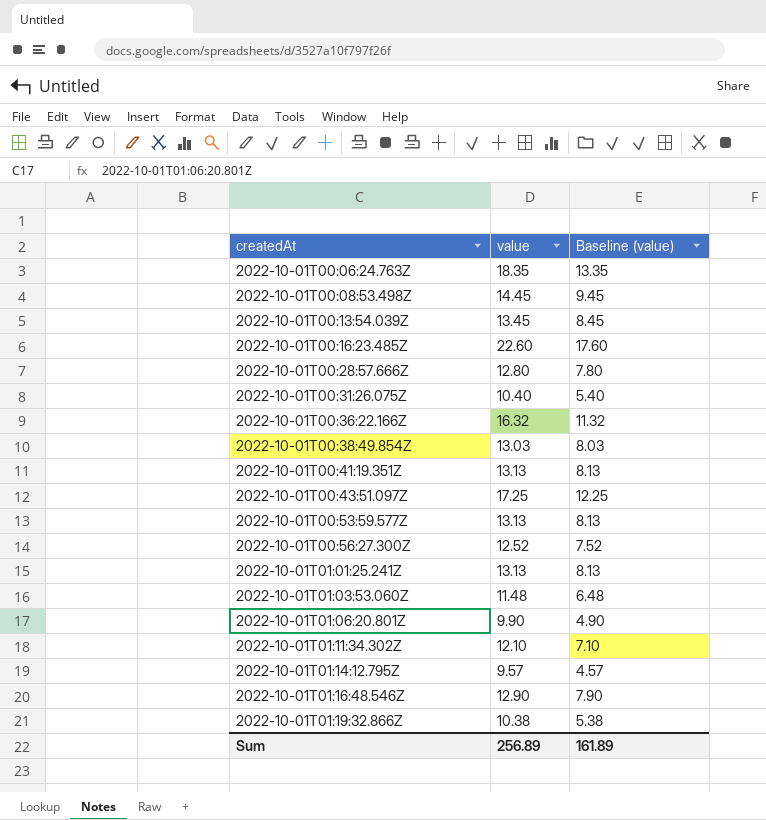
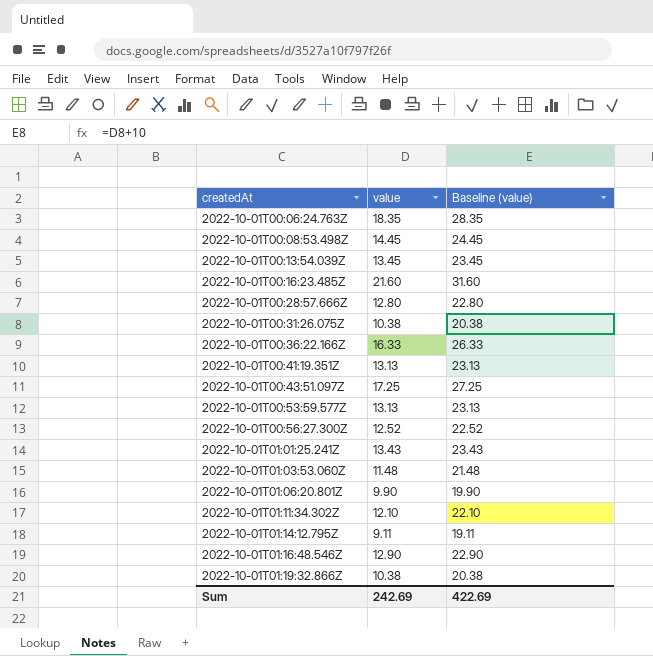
column Baseline (value) | formula: [value] - 5 -> [value] + 10
row 2022-10-01T00:38:49.854Z: 13.03 | 8.03 -> none
2022-10-01T00:16:23.485Z | value: 22.60 -> 21.60
2022-10-01T00:31:26.075Z | value: 10.40 -> 10.38
2022-10-01T00:36:22.166Z | value: 16.32 -> 16.33
2022-10-01T01:01:25.241Z | value: 13.13 -> 13.43
2022-10-01T01:14:12.795Z | value: 9.57 -> 9.11
Sum | value: 256.89 -> 242.69
Sum | Baseline (value): 161.89 -> 422.69

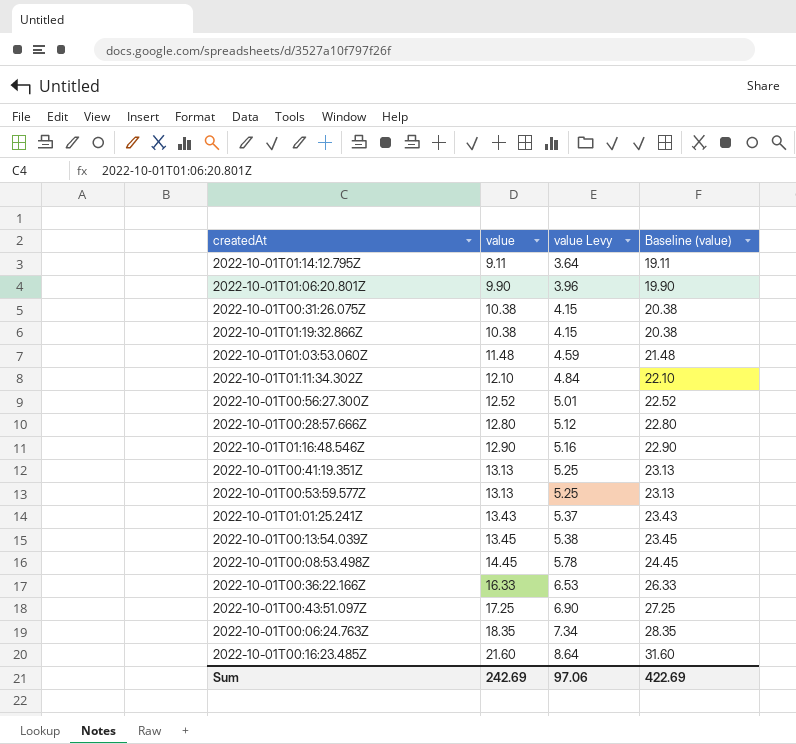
row order: createdAt ascending -> value ascending
column value Levy | formula: none -> [value] * 0.4

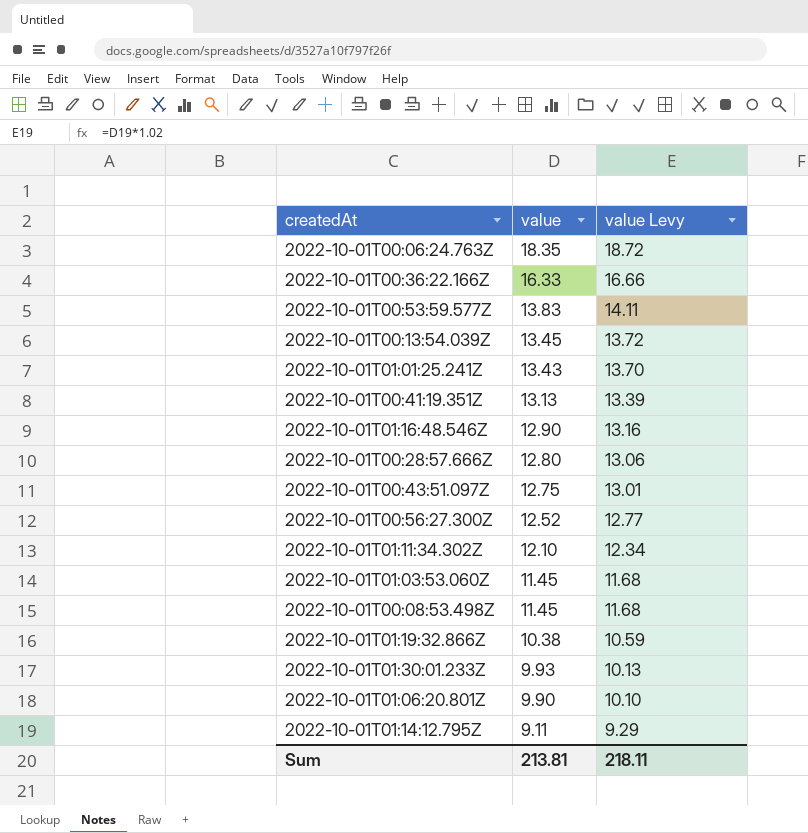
row order: value ascending -> value descending
column Baseline (value) | formula: [value] + 10 -> none
column value Levy | formula: [value] * 0.4 -> [value] * 1.02
row 2022-10-01T00:31:26.075Z: 10.38 | 4.15 | 20.38 -> none
row 2022-10-01T00:16:23.485Z: 21.60 | 8.64 | 31.60 -> none
2022-10-01T00:53:59.577Z | value: 13.13 -> 13.83
2022-10-01T00:43:51.097Z | value: 17.25 -> 12.75
2022-10-01T01:03:53.060Z | value: 11.48 -> 11.45
2022-10-01T00:08:53.498Z | value: 14.45 -> 11.45
row 2022-10-01T01:30:01.233Z: none -> 9.93 | 10.13
Sum | value: 242.69 -> 213.81
Sum | value Levy: 97.06 -> 218.11

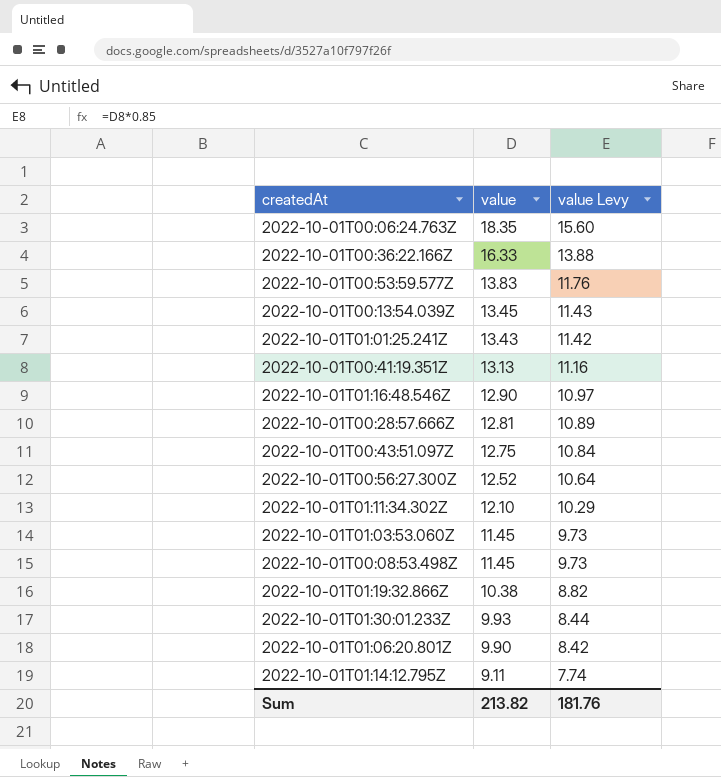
column value Levy | formula: [value] * 1.02 -> [value] * 0.85
2022-10-01T00:28:57.666Z | value: 12.80 -> 12.81
Sum | value: 213.81 -> 213.82
Sum | value Levy: 218.11 -> 181.76

